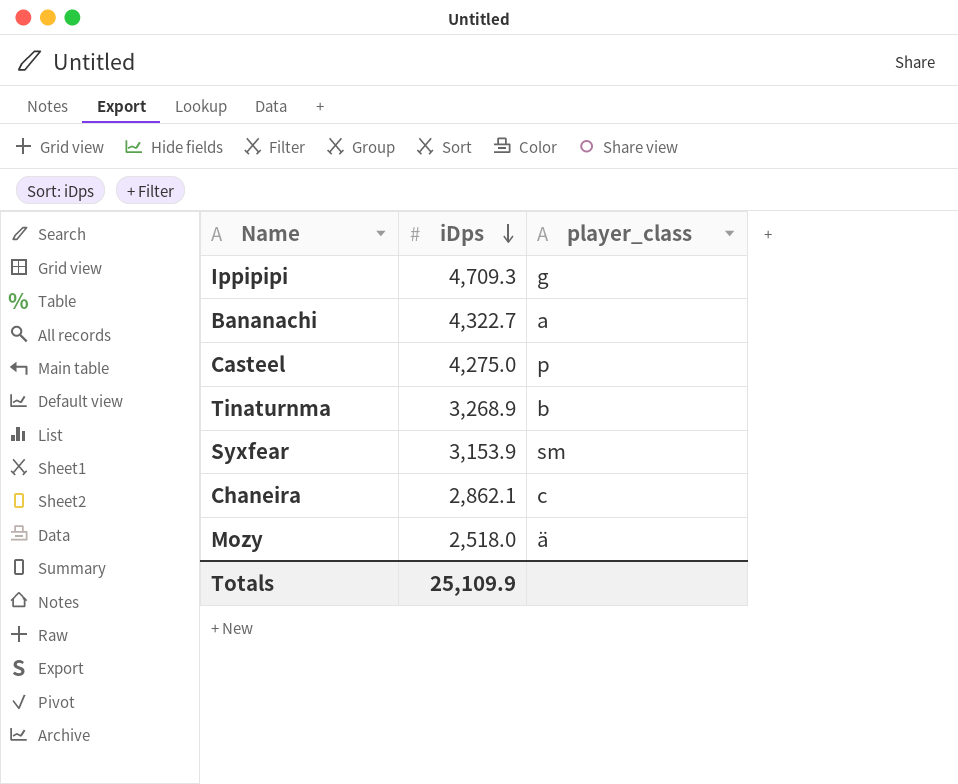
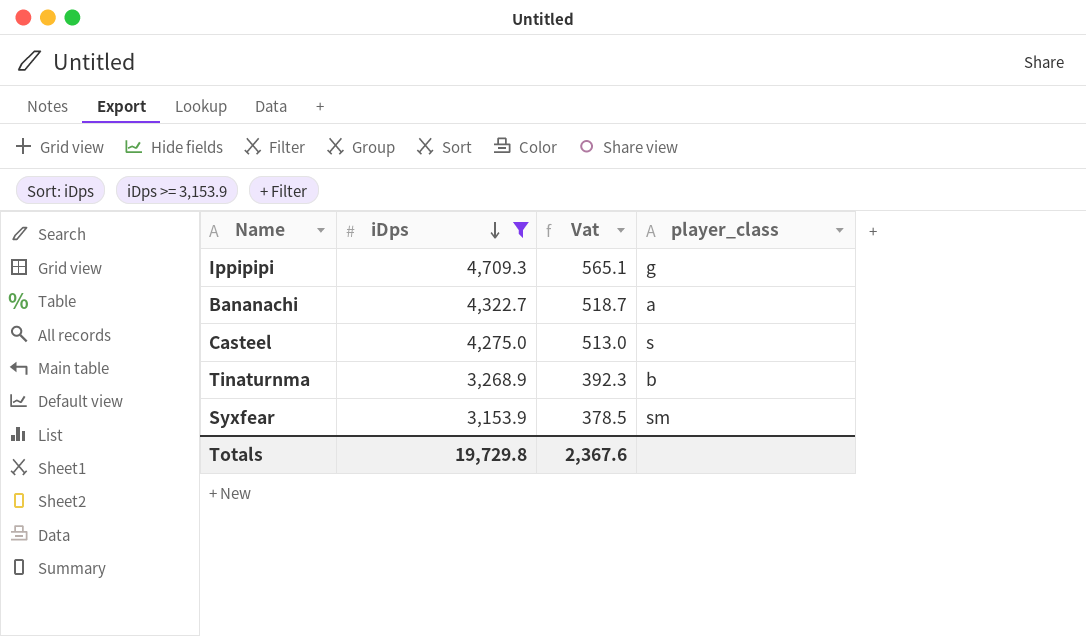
filter: none -> iDps >= 3,153.9
column Vat | formula: none -> [iDps] * 0.12
Casteel | player_class: p -> s
Totals | iDps: 25,109.9 -> 19,729.8

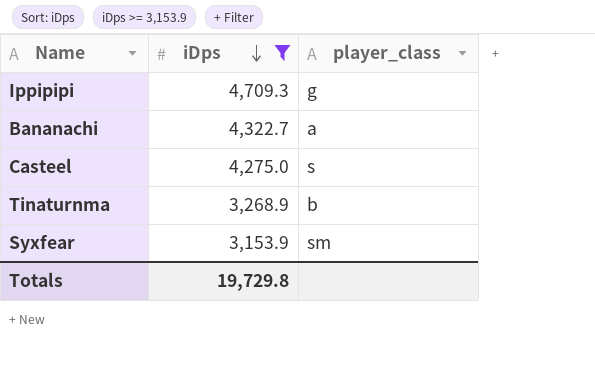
column Vat | formula: [iDps] * 0.12 -> none

